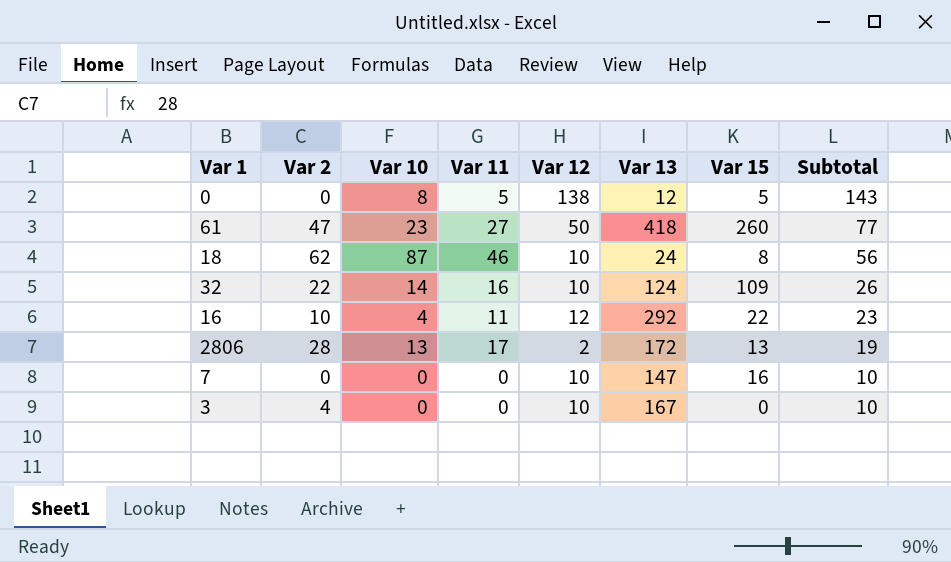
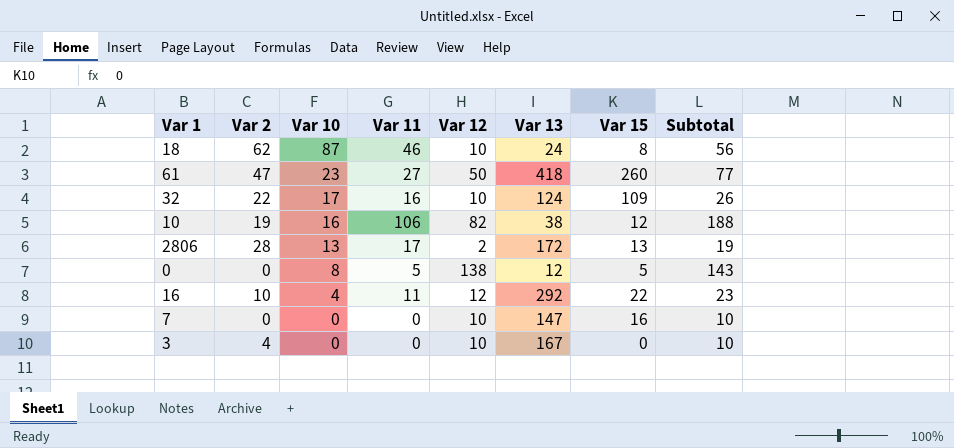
row order: Subtotal descending -> Var 10 descending
32 | Var 10: 14 -> 17
row 10: none -> 19 | 16 | 106 | 82 | 38 | 12 | 188

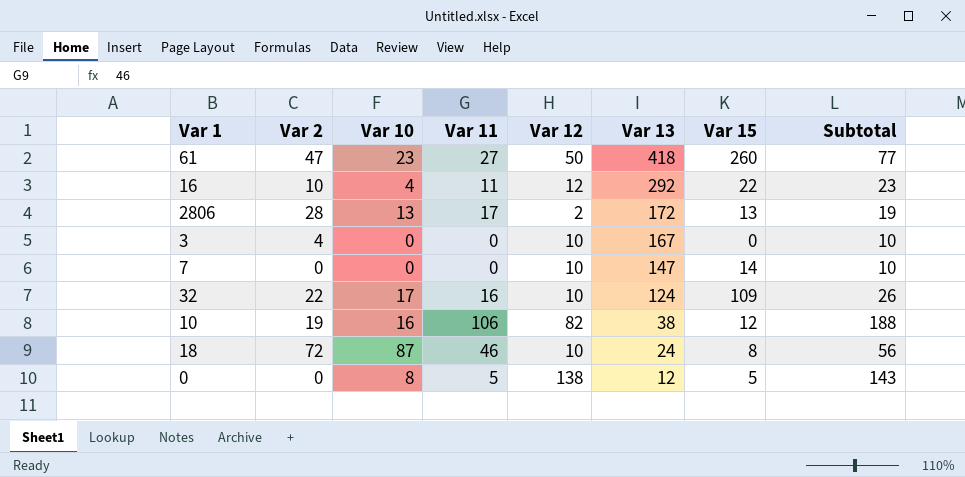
row order: Var 10 descending -> Var 13 descending
7 | Var 15: 16 -> 14
18 | Var 2: 62 -> 72

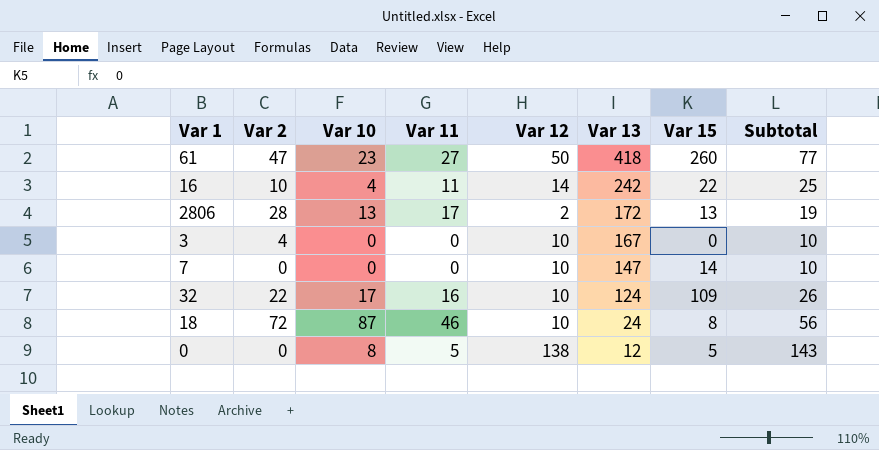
row 10: 19 | 16 | 106 | 82 | 38 | 12 | 188 -> none
16 | Var 12: 12 -> 14
16 | Var 13: 292 -> 242
16 | Subtotal: 23 -> 25

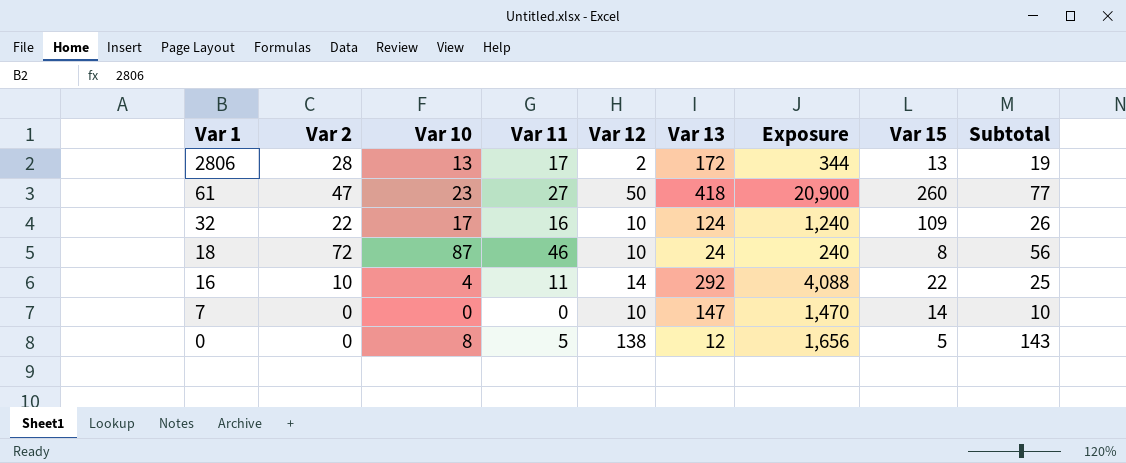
row order: Var 13 descending -> Var 1 descending
column Exposure | formula: none -> [Var 12] * [Var 13]
row 3: 4 | 0 | 0 | 10 | 167 | 0 | 10 -> none
16 | Var 13: 242 -> 292

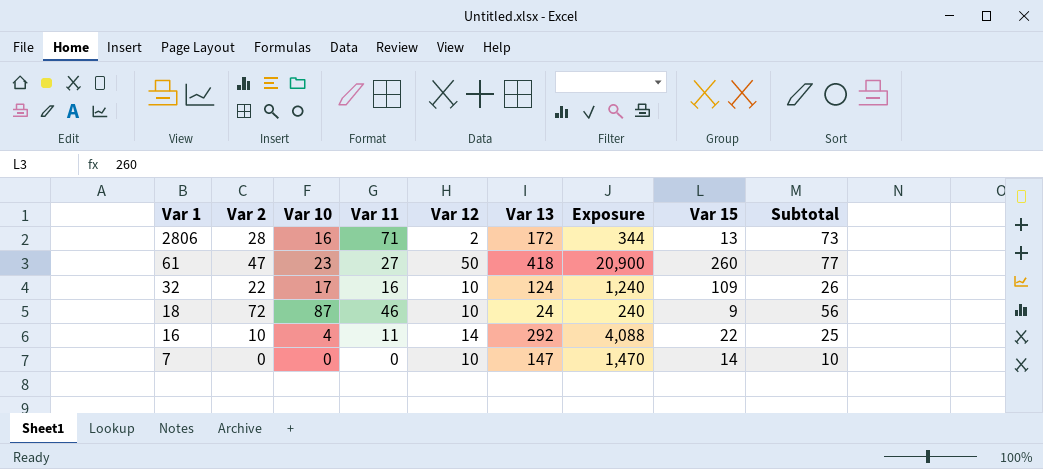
row 0: 0 | 8 | 5 | 138 | 12 | 1,656 | 5 | 143 -> none
2806 | Var 10: 13 -> 16
2806 | Var 11: 17 -> 71
2806 | Subtotal: 19 -> 73
18 | Var 15: 8 -> 9

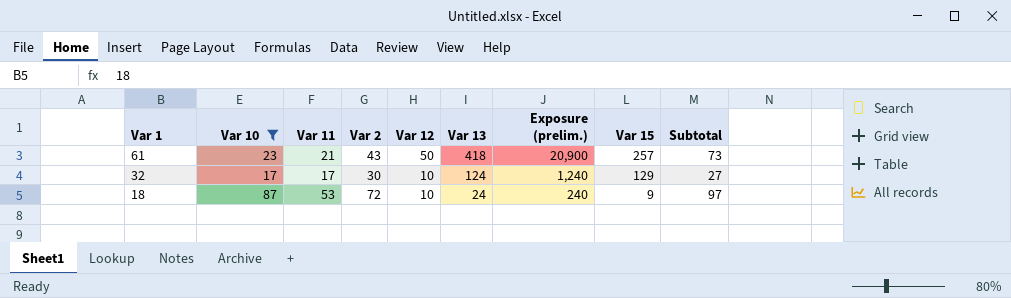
filter: none -> Var 10 >= 17
column Var 2 | position: 2 -> 4
column name: Exposure -> Exposure (prelim.)
column Subtotal | formula: [Var 11] + [Var 12] -> [Var 10] + [Var 12]
61 | Var 11: 27 -> 21
61 | Var 2: 47 -> 43
61 | Var 15: 260 -> 257
32 | Var 11: 16 -> 17
32 | Var 2: 22 -> 30
32 | Var 15: 109 -> 129
18 | Var 11: 46 -> 53

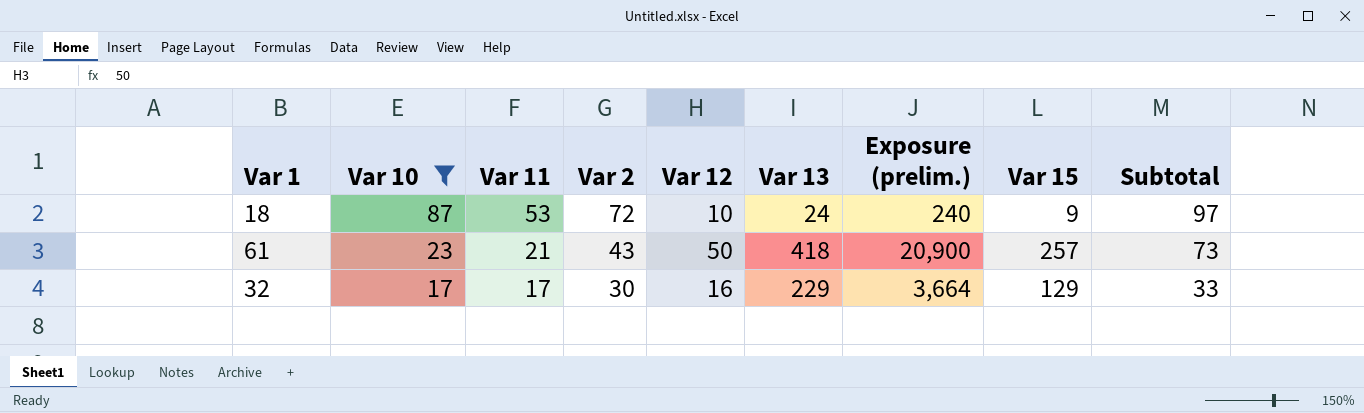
row order: Var 1 descending -> Var 10 descending
32 | Var 12: 10 -> 16
32 | Var 13: 124 -> 229
32 | Exposure (prelim.): 1,240 -> 3,664
32 | Subtotal: 27 -> 33

